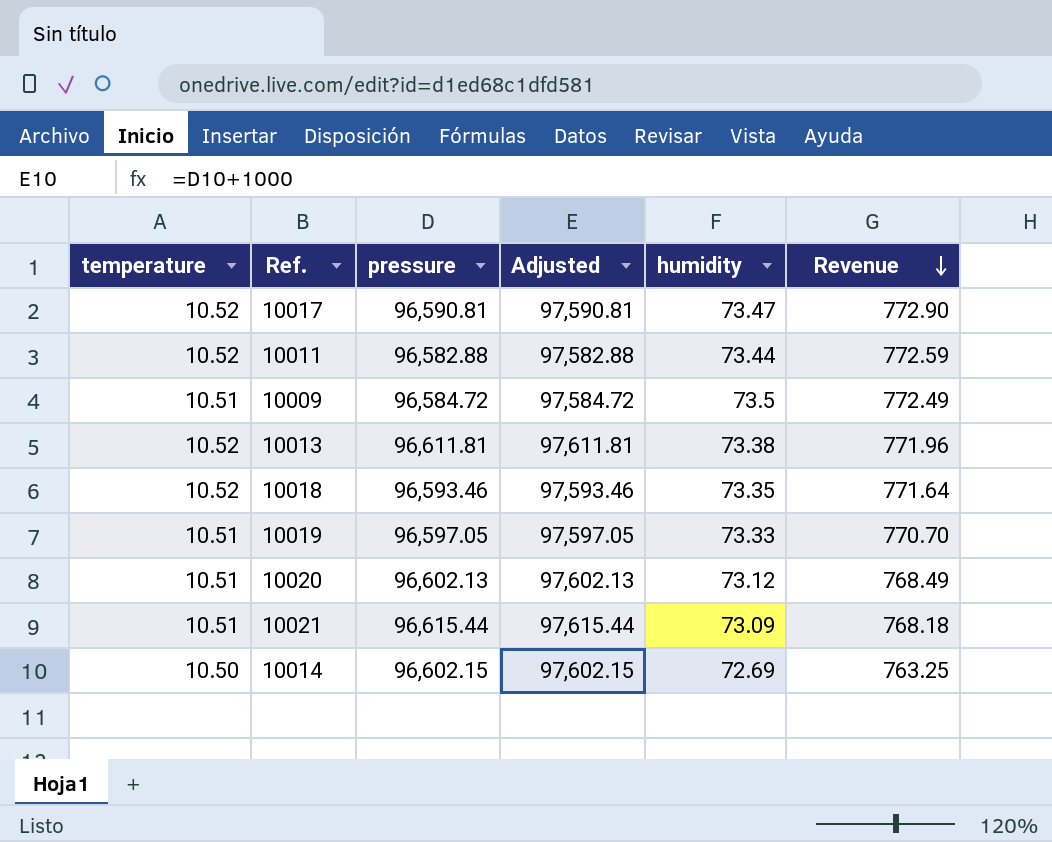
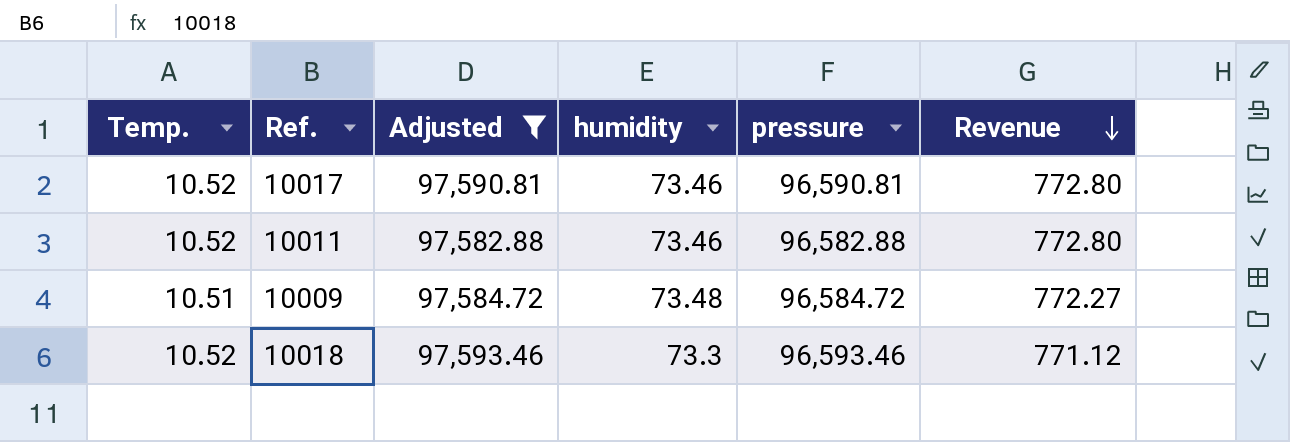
filter: none -> Adjusted <= 97,593.46
column name: temperature -> Temp.
column pressure | position: 3 -> 5
10017 | humidity: 73.47 -> 73.46
10017 | Revenue: 772.90 -> 772.80
10011 | humidity: 73.44 -> 73.46
10011 | Revenue: 772.59 -> 772.80
10009 | humidity: 73.5 -> 73.48
10009 | Revenue: 772.49 -> 772.27
10018 | humidity: 73.35 -> 73.3
10018 | Revenue: 771.64 -> 771.12

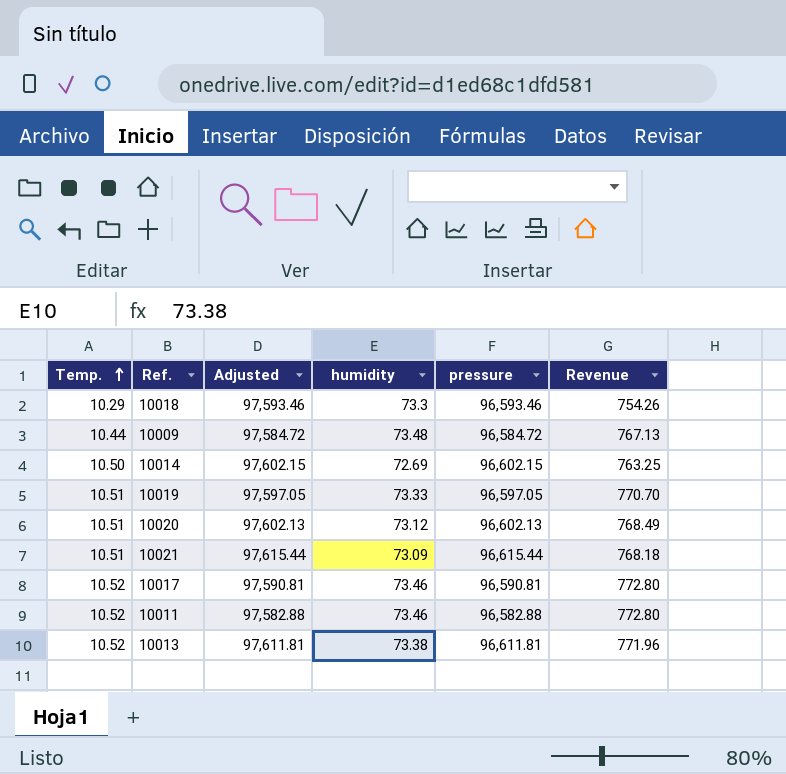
filter: Adjusted <= 97,593.46 -> none
row order: Revenue descending -> Temp. ascending
10018 | Temp.: 10.52 -> 10.29
10018 | Revenue: 771.12 -> 754.26
10009 | Temp.: 10.51 -> 10.44
10009 | Revenue: 772.27 -> 767.13

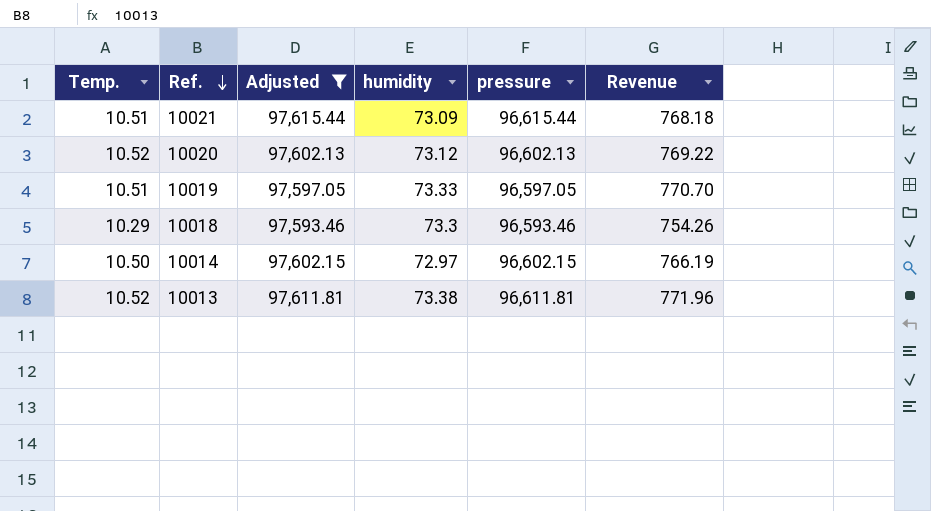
filter: none -> Adjusted >= 97,593.46
row order: Temp. ascending -> Ref. descending
10020 | Temp.: 10.51 -> 10.52
10020 | Revenue: 768.49 -> 769.22
10014 | humidity: 72.69 -> 72.97
10014 | Revenue: 763.25 -> 766.19

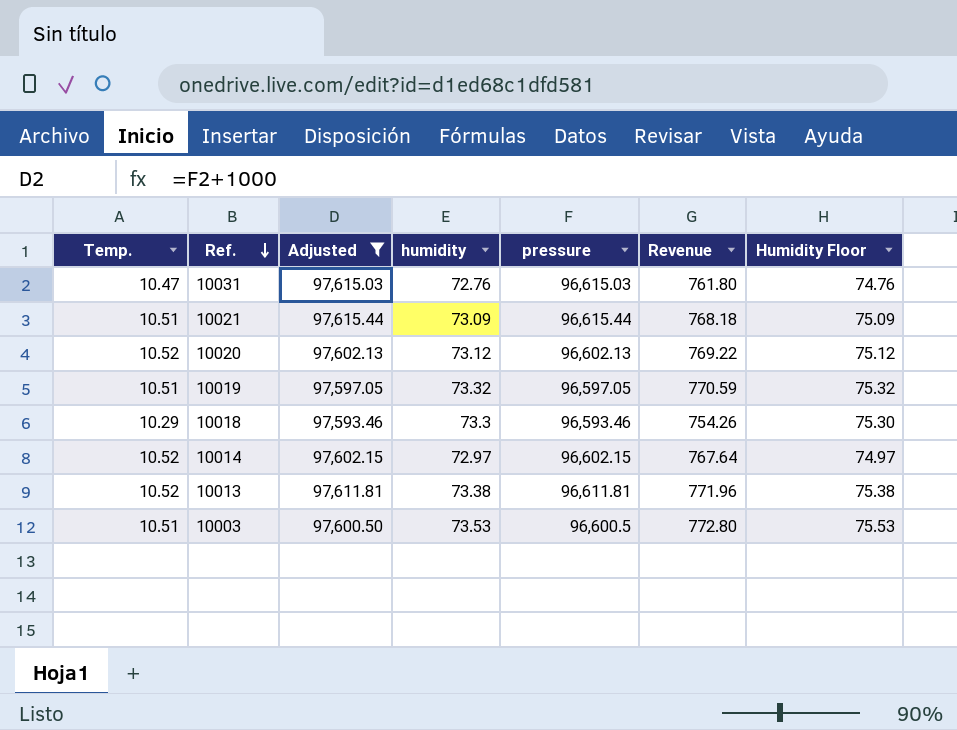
column Humidity Floor | formula: none -> [humidity] + 2
row 10031: none -> 10.47 | 97,615.03 | 72.76 | 96,615.03 | 761.80 | 74.76
10019 | humidity: 73.33 -> 73.32
10019 | Revenue: 770.70 -> 770.59
10014 | Temp.: 10.50 -> 10.52
10014 | Revenue: 766.19 -> 767.64
row 10003: none -> 10.51 | 97,600.50 | 73.53 | 96,600.5 | 772.80 | 75.53

